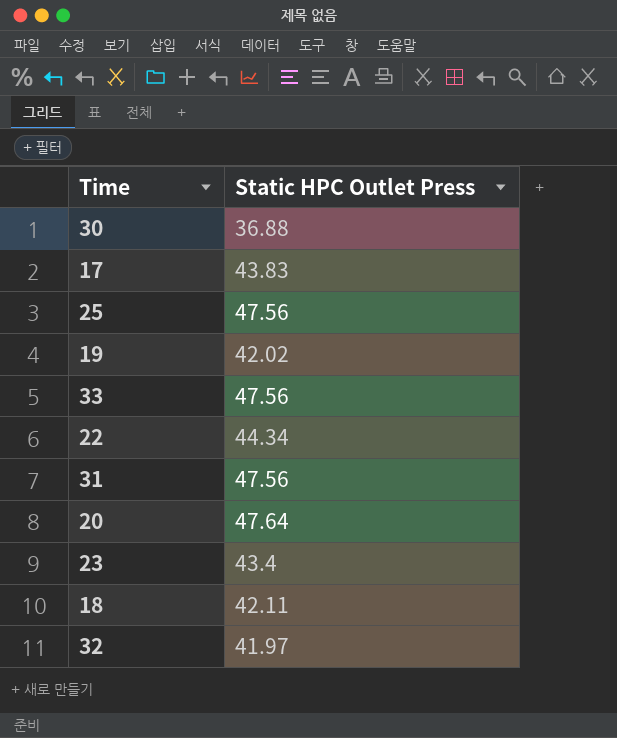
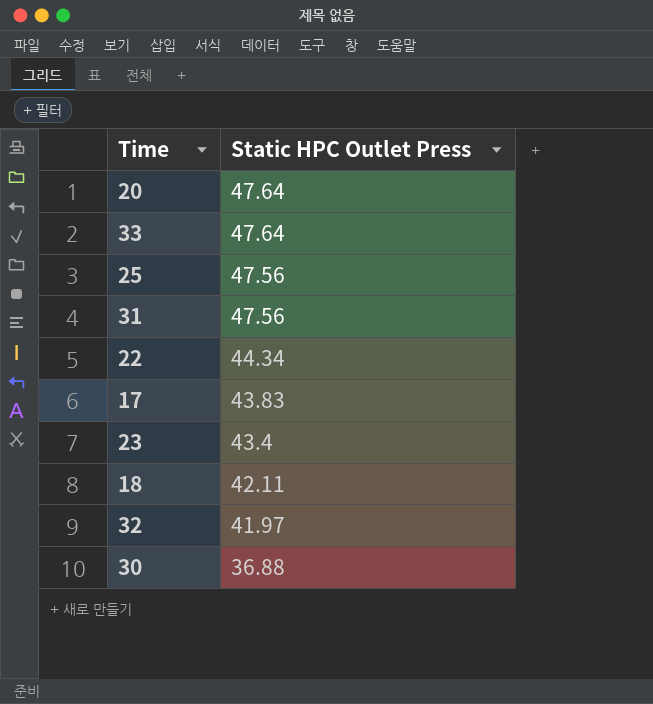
row order: none -> Static HPC Outlet Press descending
row 19: 42.02 -> none
33 | Static HPC Outlet Press: 47.56 -> 47.64

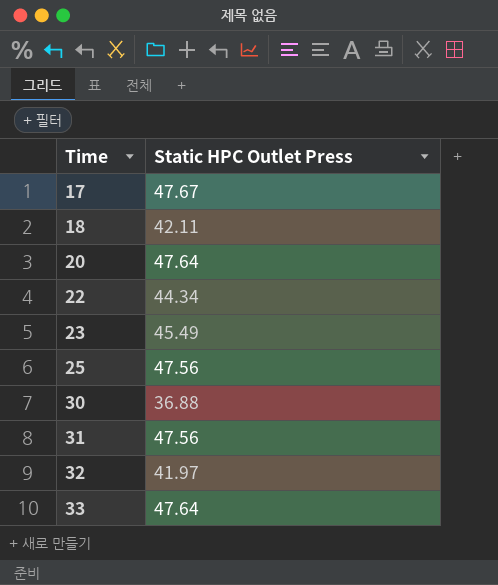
row order: Static HPC Outlet Press descending -> Time ascending
17 | Static HPC Outlet Press: 43.83 -> 47.67
23 | Static HPC Outlet Press: 43.4 -> 45.49

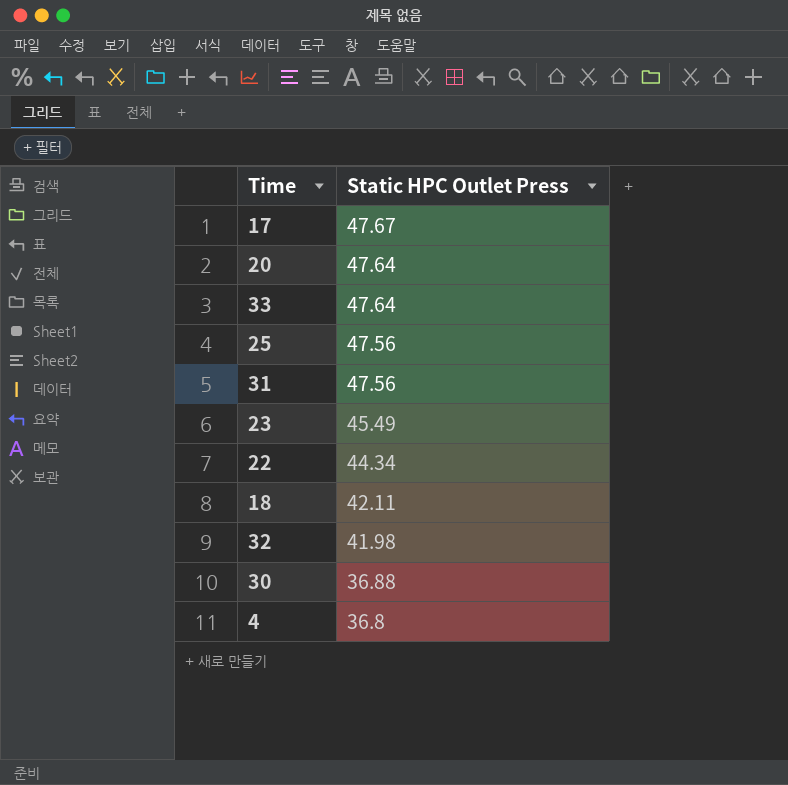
row order: Time ascending -> Static HPC Outlet Press descending
32 | Static HPC Outlet Press: 41.97 -> 41.98
row 4: none -> 36.8

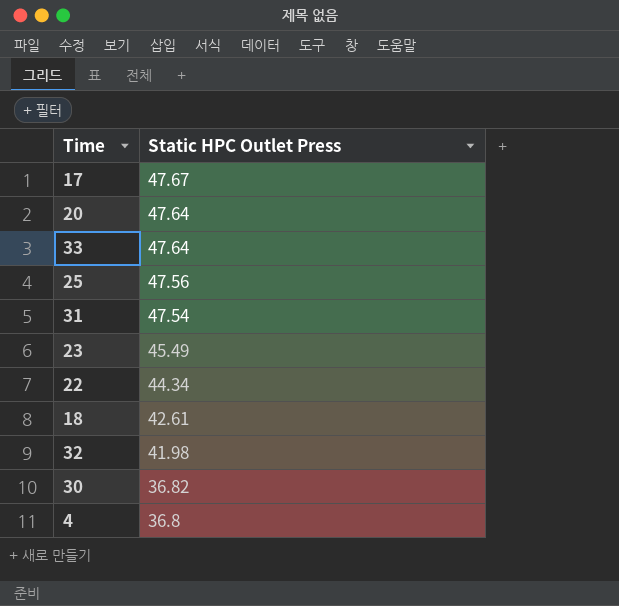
31 | Static HPC Outlet Press: 47.56 -> 47.54
18 | Static HPC Outlet Press: 42.11 -> 42.61
30 | Static HPC Outlet Press: 36.88 -> 36.82

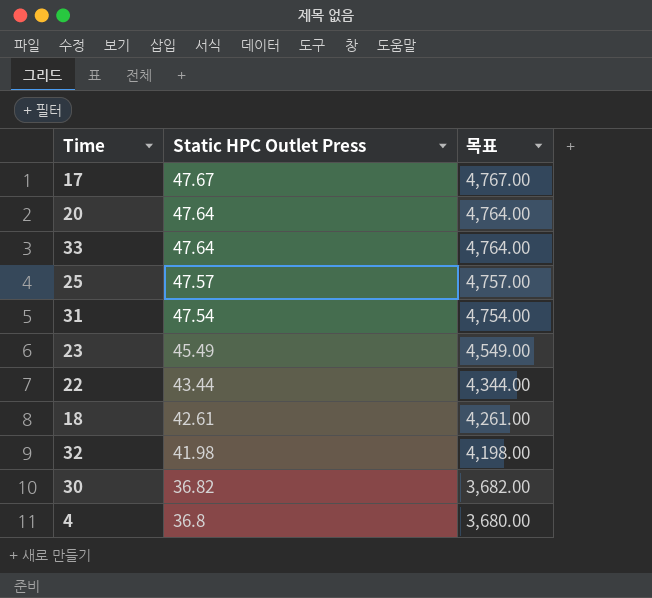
column 목표 | formula: none -> [Static HPC Outlet Press] * 100
25 | Static HPC Outlet Press: 47.56 -> 47.57
22 | Static HPC Outlet Press: 44.34 -> 43.44

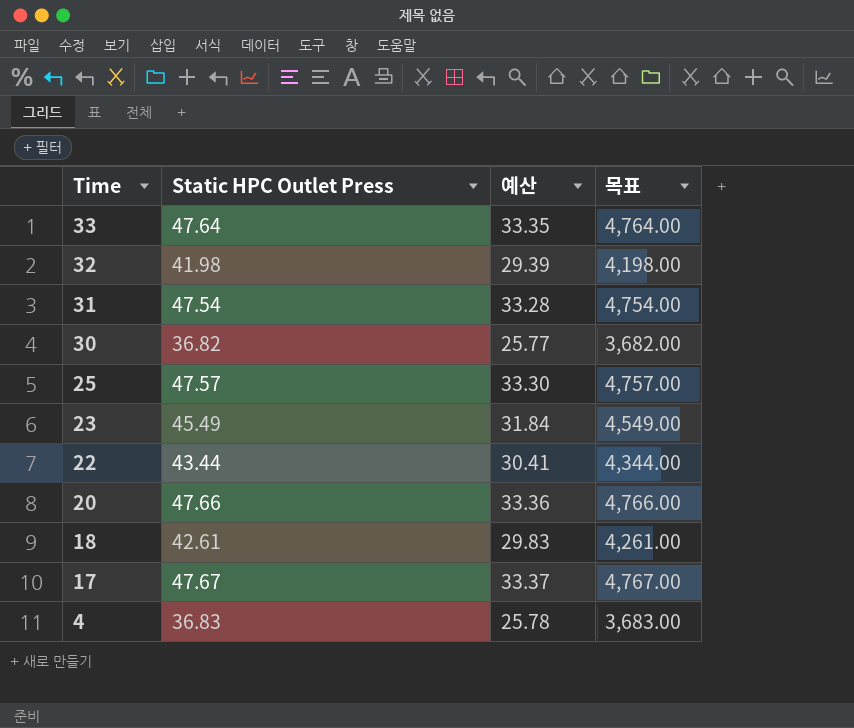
row order: Static HPC Outlet Press descending -> Time descending
column 예산 | formula: none -> [Static HPC Outlet Press] * 0.7
20 | Static HPC Outlet Press: 47.64 -> 47.66
20 | 목표: 4,764.00 -> 4,766.00
4 | Static HPC Outlet Press: 36.8 -> 36.83
4 | 목표: 3,680.00 -> 3,683.00

